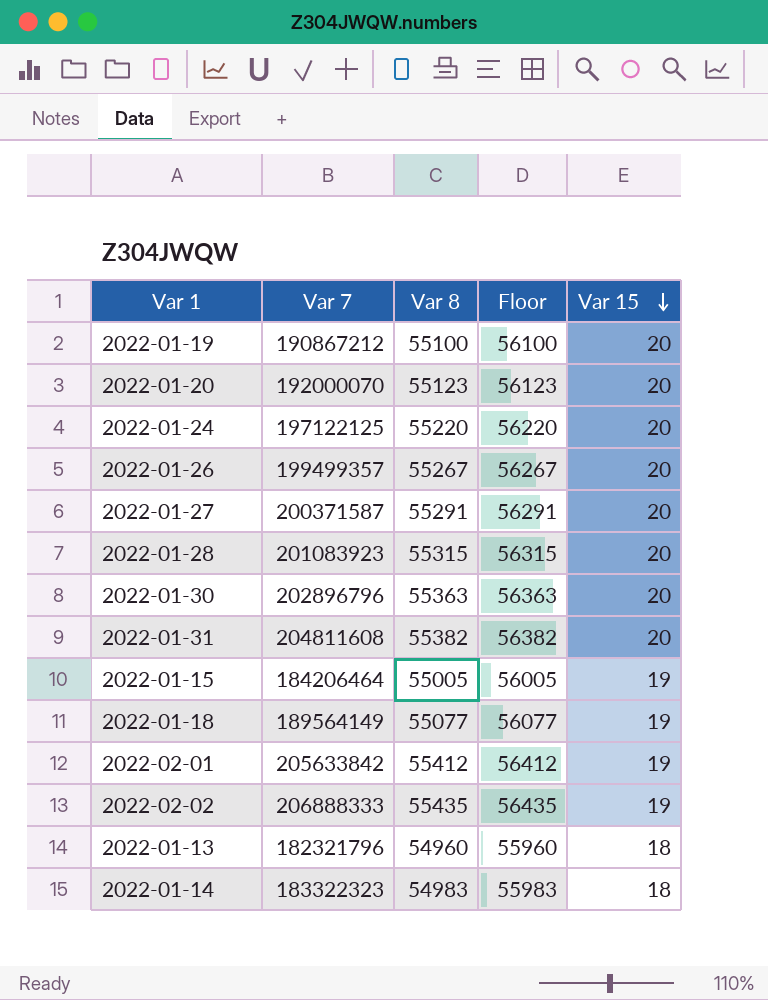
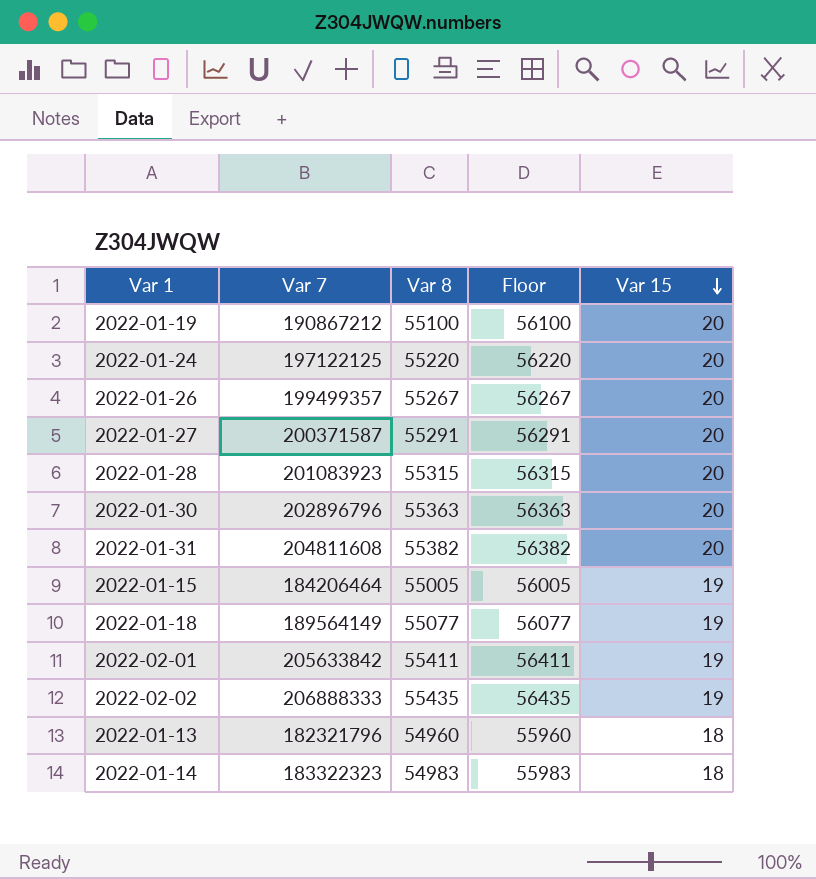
row 2022-01-20: 192000070 | 55123 | 56123 | 20 -> none
2022-02-01 | Var 8: 55412 -> 55411
2022-02-01 | Floor: 56412 -> 56411

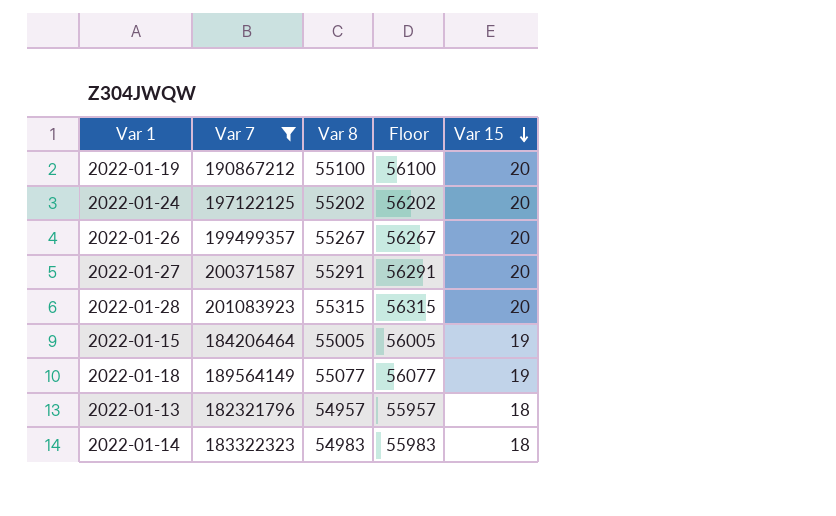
filter: none -> Var 7 <= 201083923
2022-01-24 | Var 8: 55220 -> 55202
2022-01-24 | Floor: 56220 -> 56202
2022-01-13 | Var 8: 54960 -> 54957
2022-01-13 | Floor: 55960 -> 55957

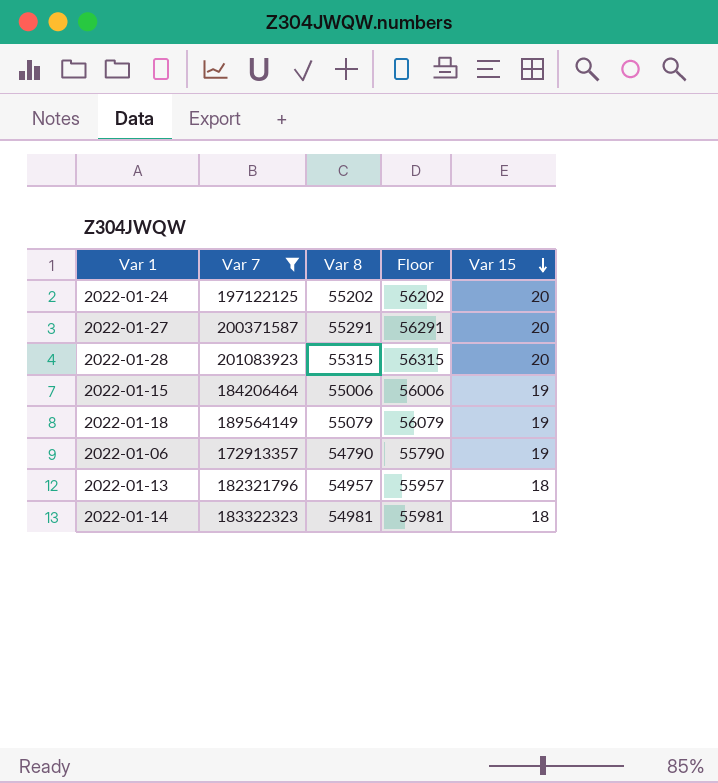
row 2022-01-19: 190867212 | 55100 | 56100 | 20 -> none
row 2022-01-26: 199499357 | 55267 | 56267 | 20 -> none
2022-01-15 | Var 8: 55005 -> 55006
2022-01-15 | Floor: 56005 -> 56006
2022-01-18 | Var 8: 55077 -> 55079
2022-01-18 | Floor: 56077 -> 56079
row 2022-01-06: none -> 172913357 | 54790 | 55790 | 19
2022-01-14 | Var 8: 54983 -> 54981
2022-01-14 | Floor: 55983 -> 55981

